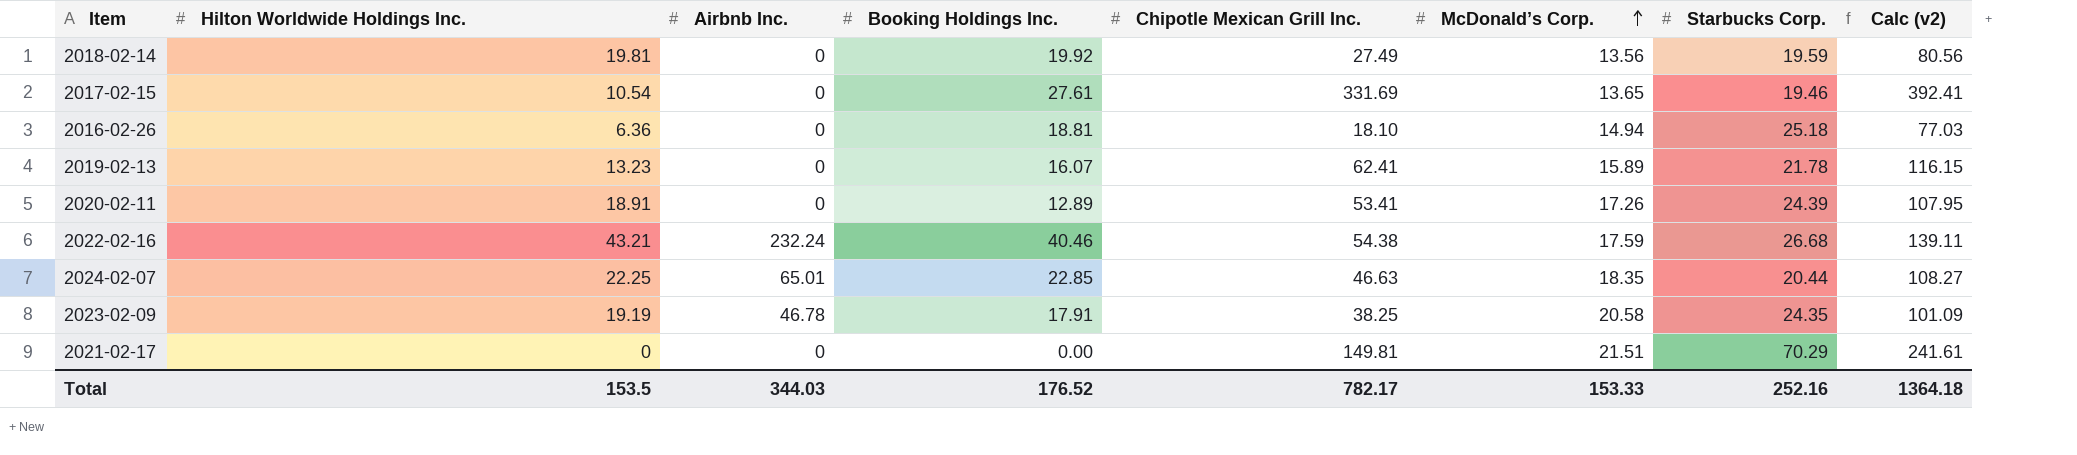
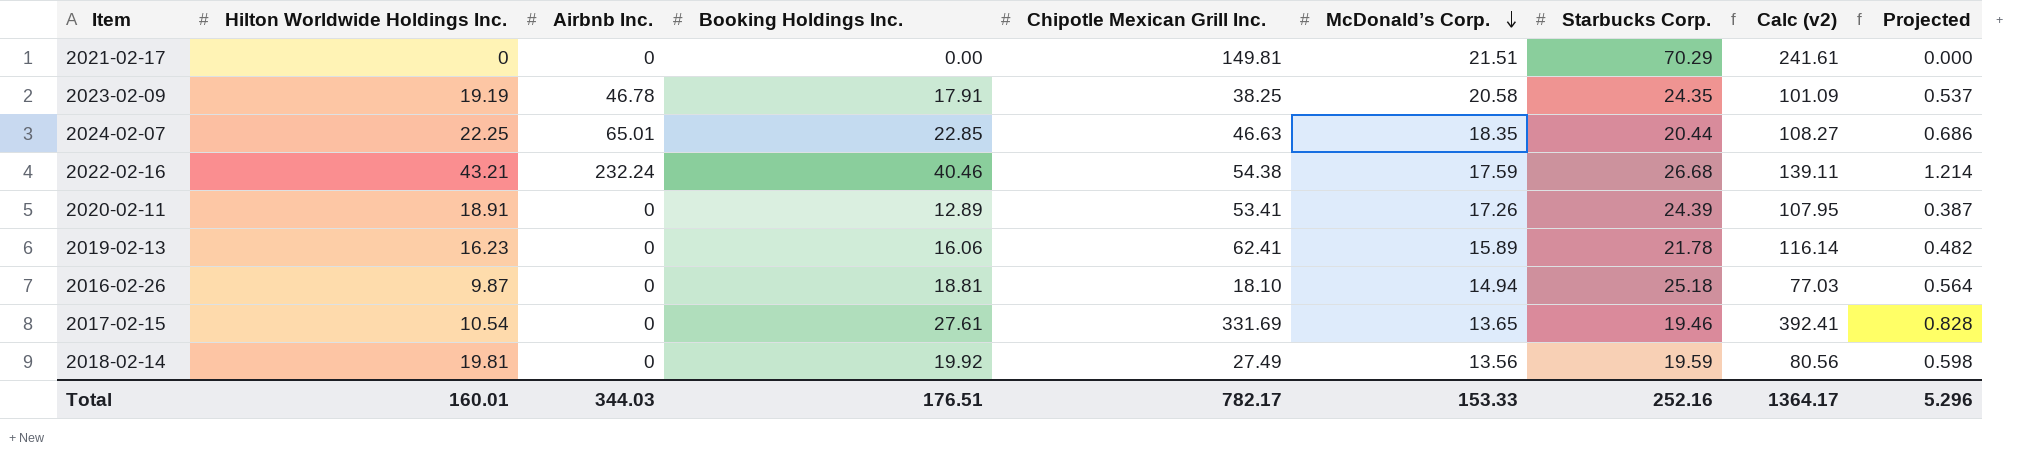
row order: McDonald’s Corp. ascending -> McDonald’s Corp. descending
column Projected | formula: none -> [Booking Holdings Inc.] * 0.03
2019-02-13 | Hilton Worldwide Holdings Inc.: 13.23 -> 16.23
2019-02-13 | Booking Holdings Inc.: 16.07 -> 16.06
2019-02-13 | Calc (v2): 116.15 -> 116.14
2016-02-26 | Hilton Worldwide Holdings Inc.: 6.36 -> 9.87
Total | Hilton Worldwide Holdings Inc.: 153.5 -> 160.01
Total | Booking Holdings Inc.: 176.52 -> 176.51
Total | Calc (v2): 1364.18 -> 1364.17

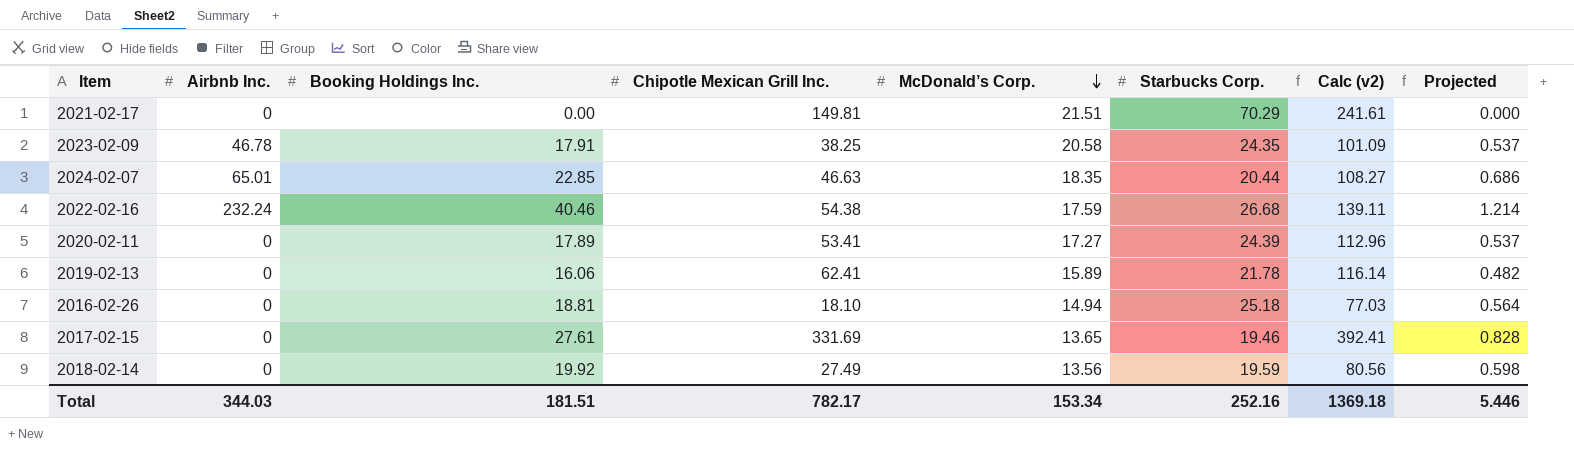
column Hilton Worldwide Holdings Inc. | position: 2 -> none
2020-02-11 | Booking Holdings Inc.: 12.89 -> 17.89
2020-02-11 | McDonald’s Corp.: 17.26 -> 17.27
2020-02-11 | Calc (v2): 107.95 -> 112.96
2020-02-11 | Projected: 0.387 -> 0.537
Total | Booking Holdings Inc.: 176.51 -> 181.51
Total | McDonald’s Corp.: 153.33 -> 153.34
Total | Calc (v2): 1364.17 -> 1369.18
Total | Projected: 5.296 -> 5.446

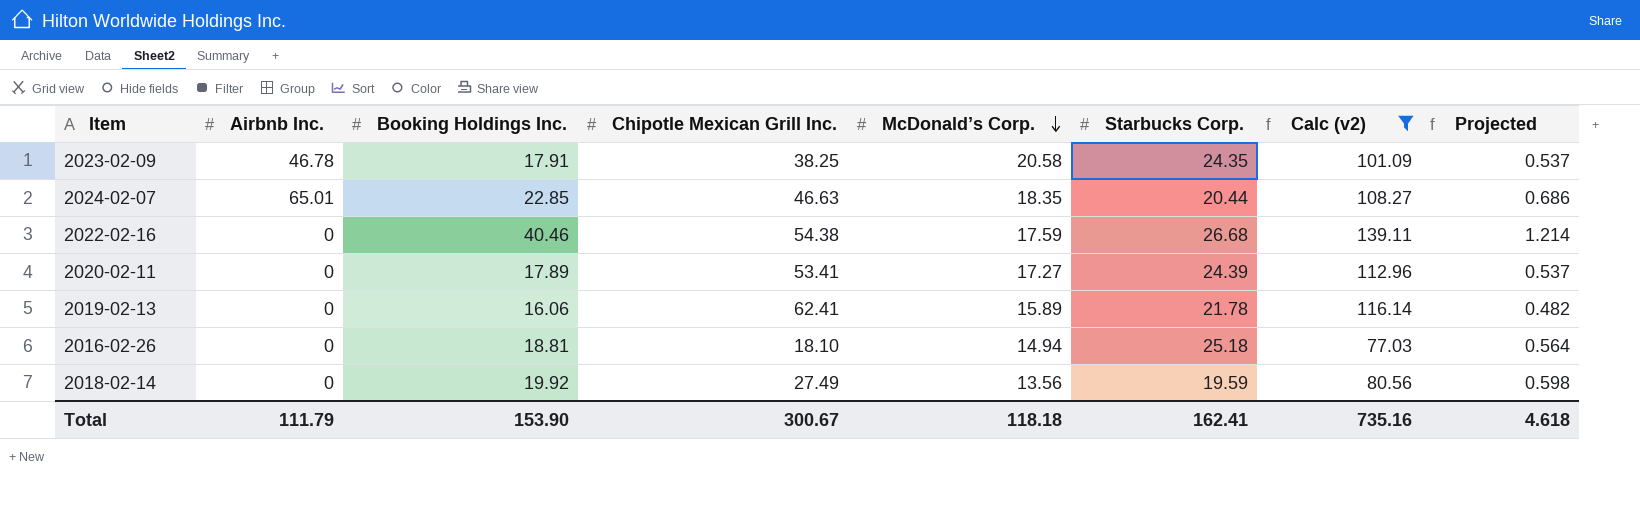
filter: none -> Calc (v2) <= 139.11
2022-02-16 | Airbnb Inc.: 232.24 -> 0
Total | Airbnb Inc.: 344.03 -> 111.79
Total | Booking Holdings Inc.: 181.51 -> 153.90
Total | Chipotle Mexican Grill Inc.: 782.17 -> 300.67
Total | McDonald’s Corp.: 153.34 -> 118.18
Total | Starbucks Corp.: 252.16 -> 162.41
Total | Calc (v2): 1369.18 -> 735.16
Total | Projected: 5.446 -> 4.618

